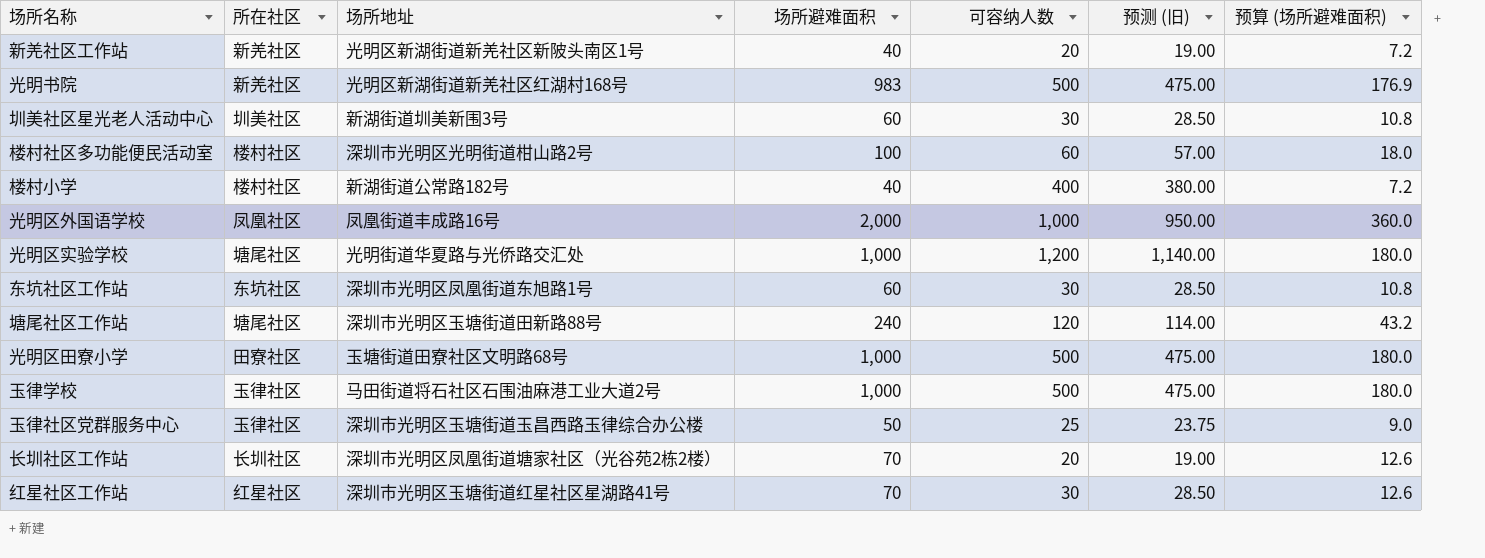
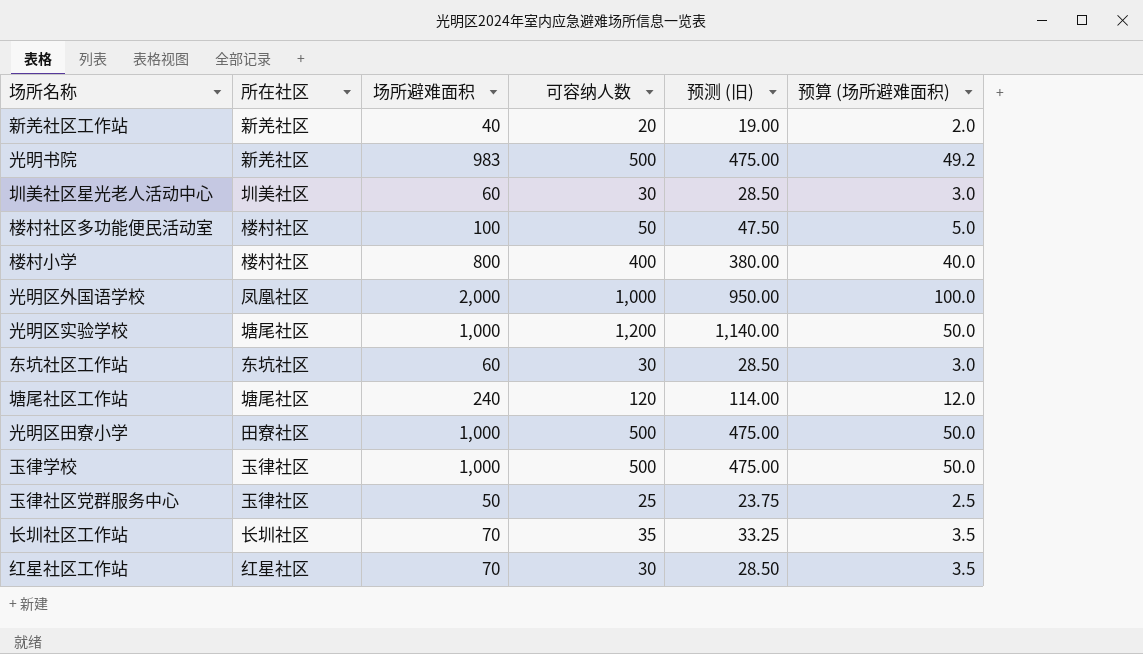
column 场所地址 | position: 3 -> none
column 预算 (场所避难面积) | formula: [场所避难面积] * 0.18 -> [场所避难面积] * 0.05
楼村社区多功能便民活动室 | 可容纳人数: 60 -> 50
楼村社区多功能便民活动室 | 预测 (旧): 57.00 -> 47.50
楼村小学 | 场所避难面积: 40 -> 800
长圳社区工作站 | 可容纳人数: 20 -> 35
长圳社区工作站 | 预测 (旧): 19.00 -> 33.25

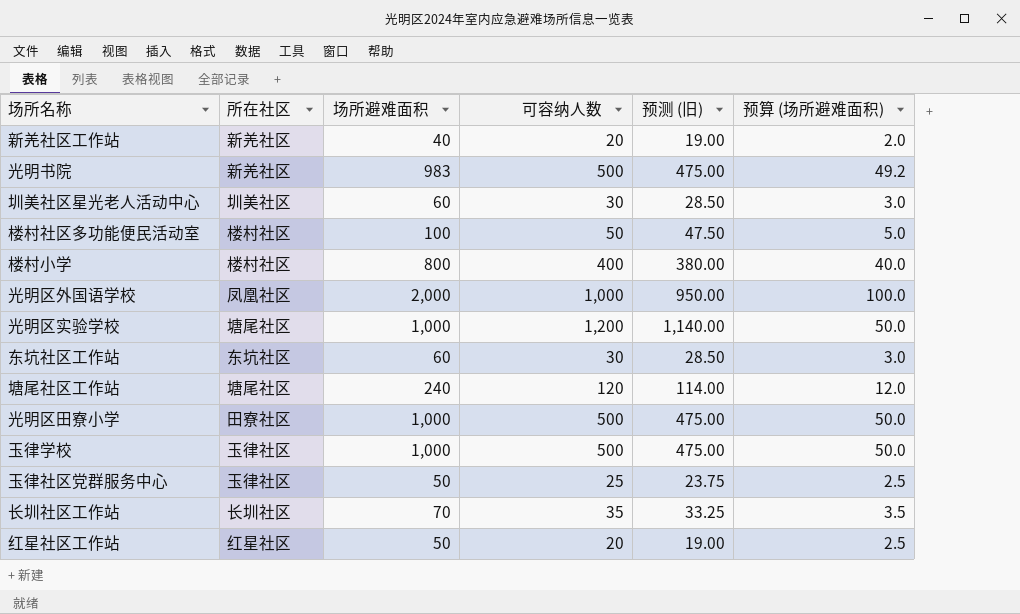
红星社区工作站 | 场所避难面积: 70 -> 50
红星社区工作站 | 可容纳人数: 30 -> 20
红星社区工作站 | 预测 (旧): 28.50 -> 19.00
红星社区工作站 | 预算 (场所避难面积): 3.5 -> 2.5

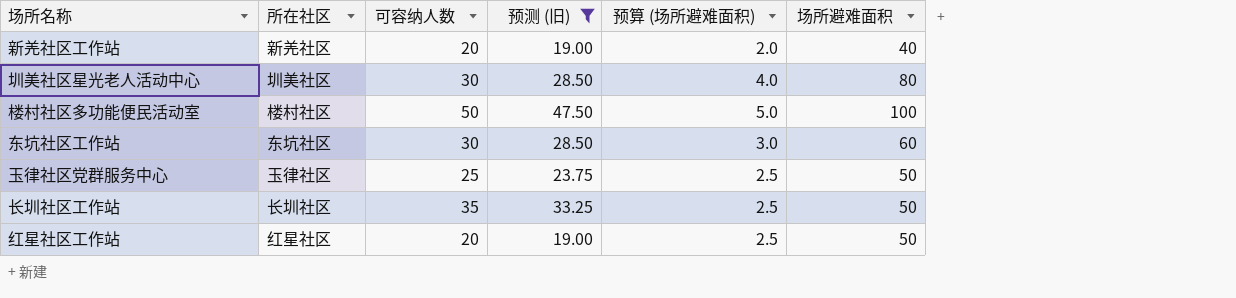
filter: none -> 预测 (旧) <= 47.50
column 场所避难面积 | position: 3 -> 6
圳美社区星光老人活动中心 | 预算 (场所避难面积): 3.0 -> 4.0
圳美社区星光老人活动中心 | 场所避难面积: 60 -> 80
长圳社区工作站 | 预算 (场所避难面积): 3.5 -> 2.5
长圳社区工作站 | 场所避难面积: 70 -> 50

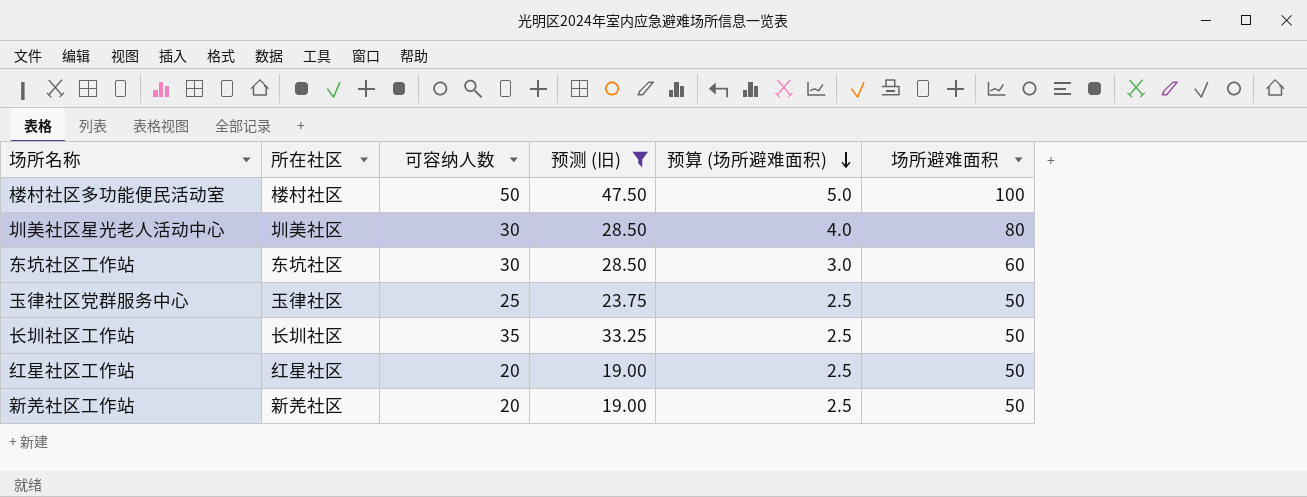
row order: none -> 预算 (场所避难面积) descending
新羌社区工作站 | 预算 (场所避难面积): 2.0 -> 2.5
新羌社区工作站 | 场所避难面积: 40 -> 50

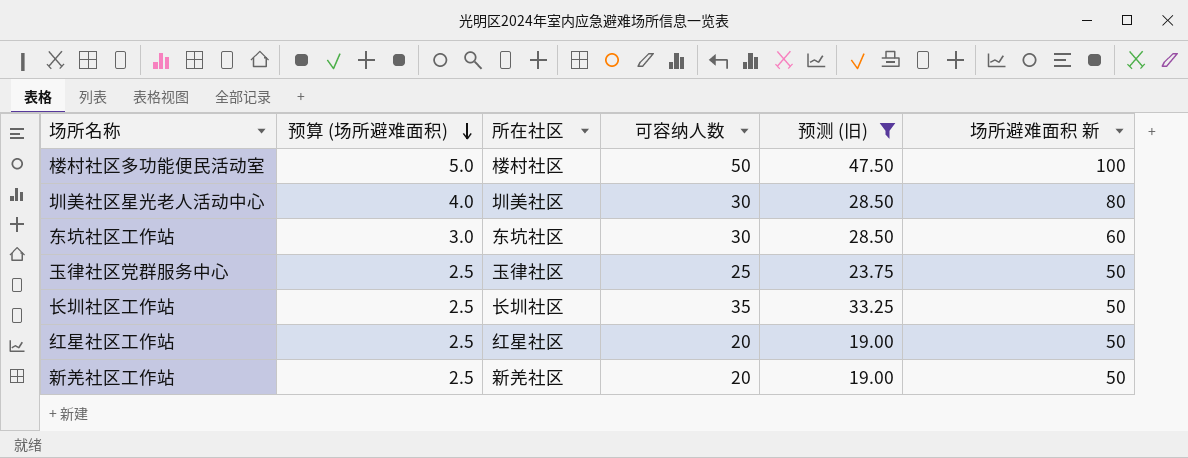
column 预算 (场所避难面积) | position: 5 -> 2
column name: 场所避难面积 -> 场所避难面积 新

